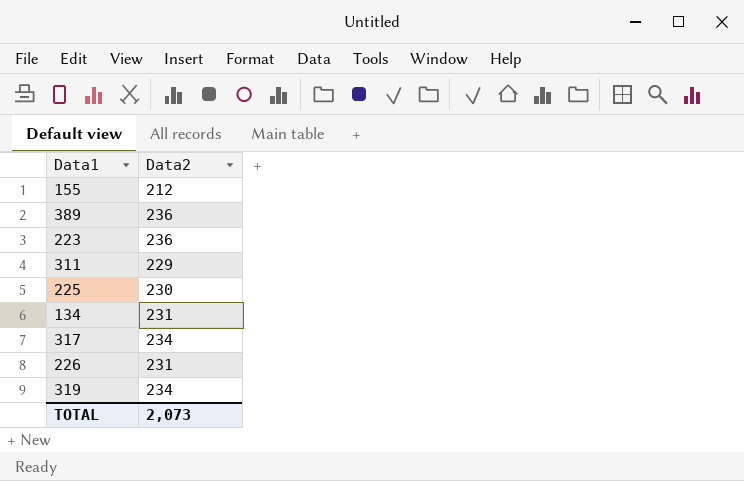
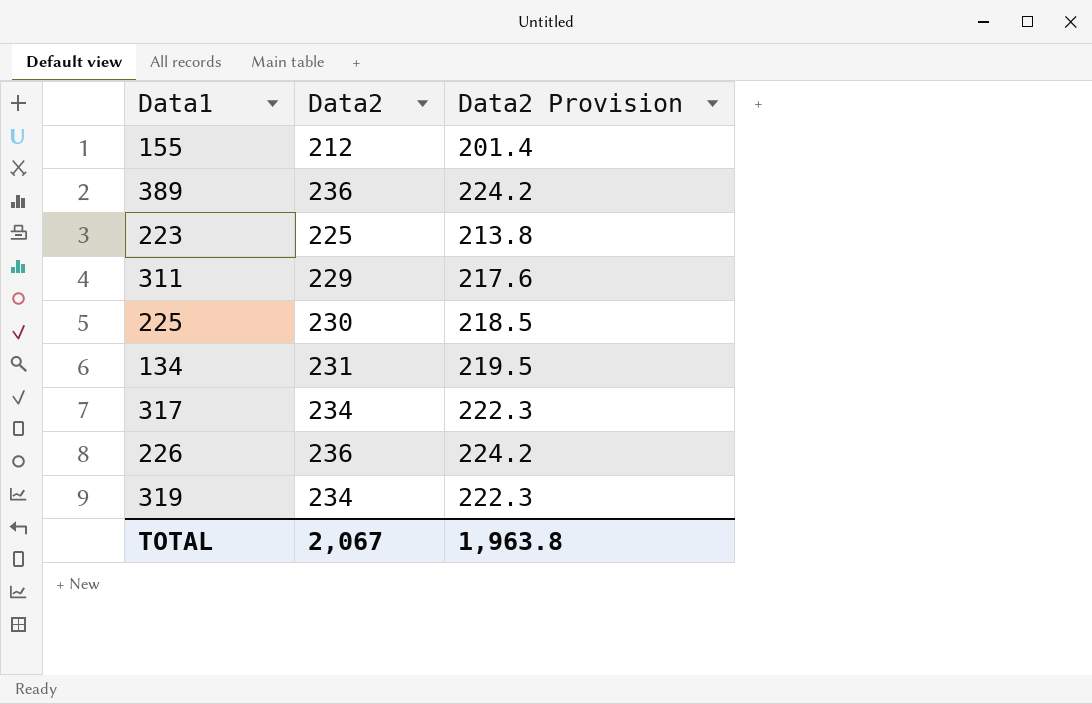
column Data2 Provision | formula: none -> [Data2] * 0.95
223 | Data2: 236 -> 225
226 | Data2: 231 -> 236
TOTAL | Data2: 2,073 -> 2,067

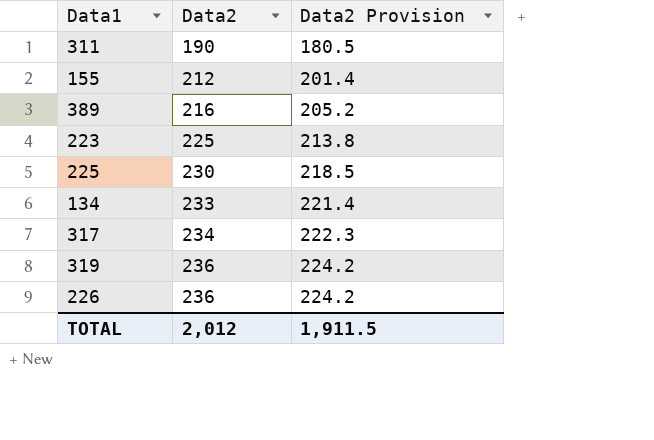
row order: none -> Data2 ascending
311 | Data2: 229 -> 190
311 | Data2 Provision: 217.6 -> 180.5
389 | Data2: 236 -> 216
389 | Data2 Provision: 224.2 -> 205.2
134 | Data2: 231 -> 233
134 | Data2 Provision: 219.5 -> 221.4
319 | Data2: 234 -> 236
319 | Data2 Provision: 222.3 -> 224.2
TOTAL | Data2: 2,067 -> 2,012
TOTAL | Data2 Provision: 1,963.8 -> 1,911.5

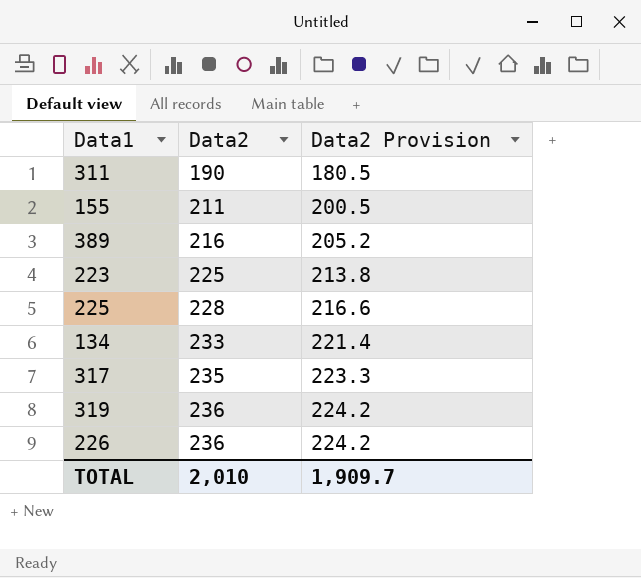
155 | Data2: 212 -> 211
155 | Data2 Provision: 201.4 -> 200.5
225 | Data2: 230 -> 228
225 | Data2 Provision: 218.5 -> 216.6
317 | Data2: 234 -> 235
317 | Data2 Provision: 222.3 -> 223.3
TOTAL | Data2: 2,012 -> 2,010
TOTAL | Data2 Provision: 1,911.5 -> 1,909.7

